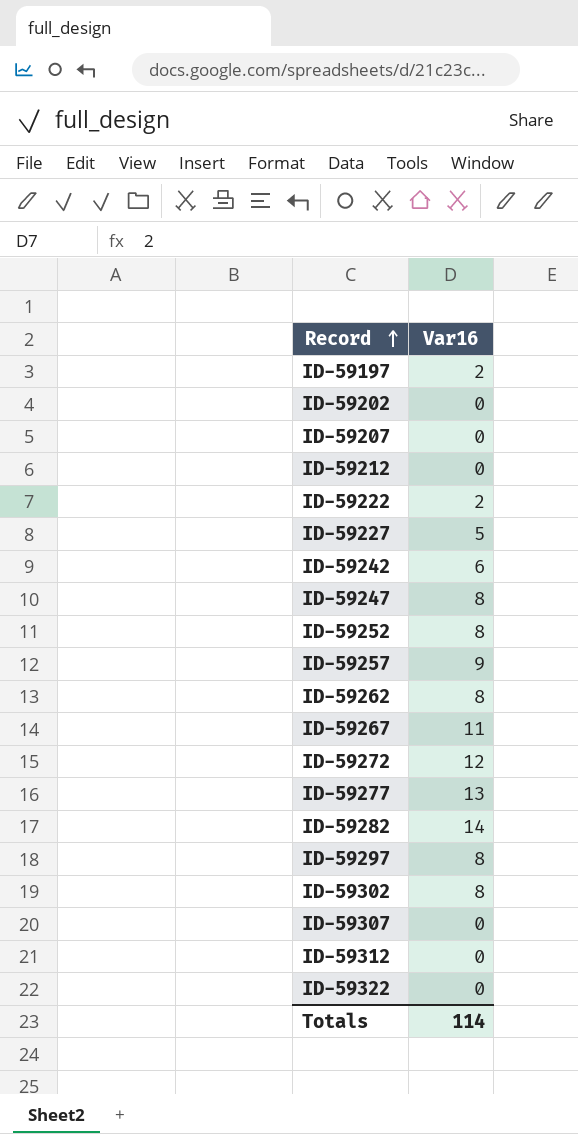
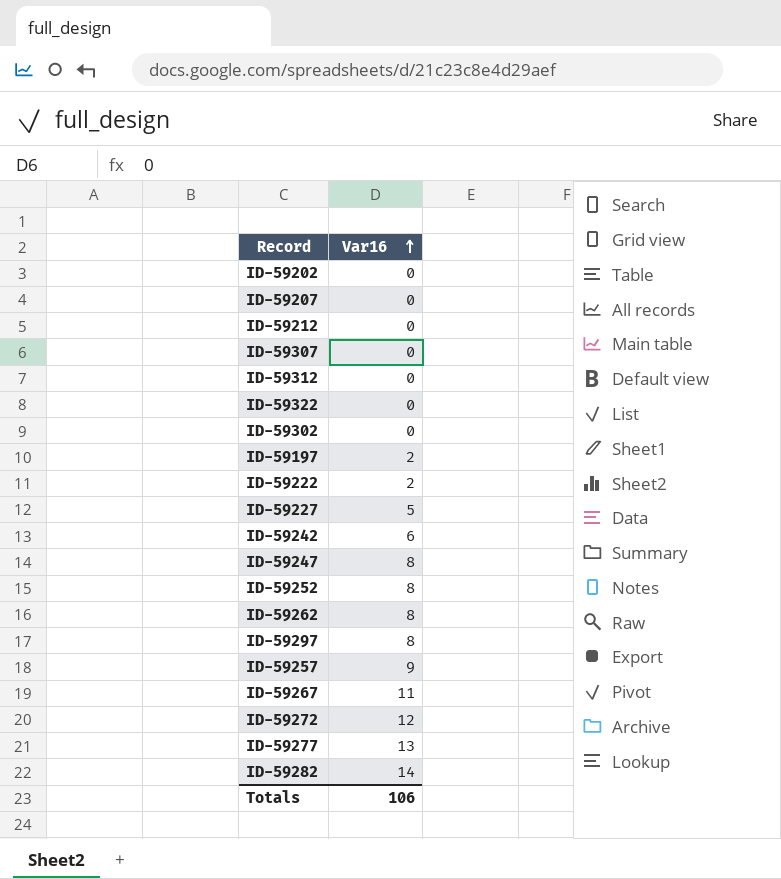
row order: Record ascending -> Var16 ascending
ID-59302 | Var16: 8 -> 0
Totals | Var16: 114 -> 106

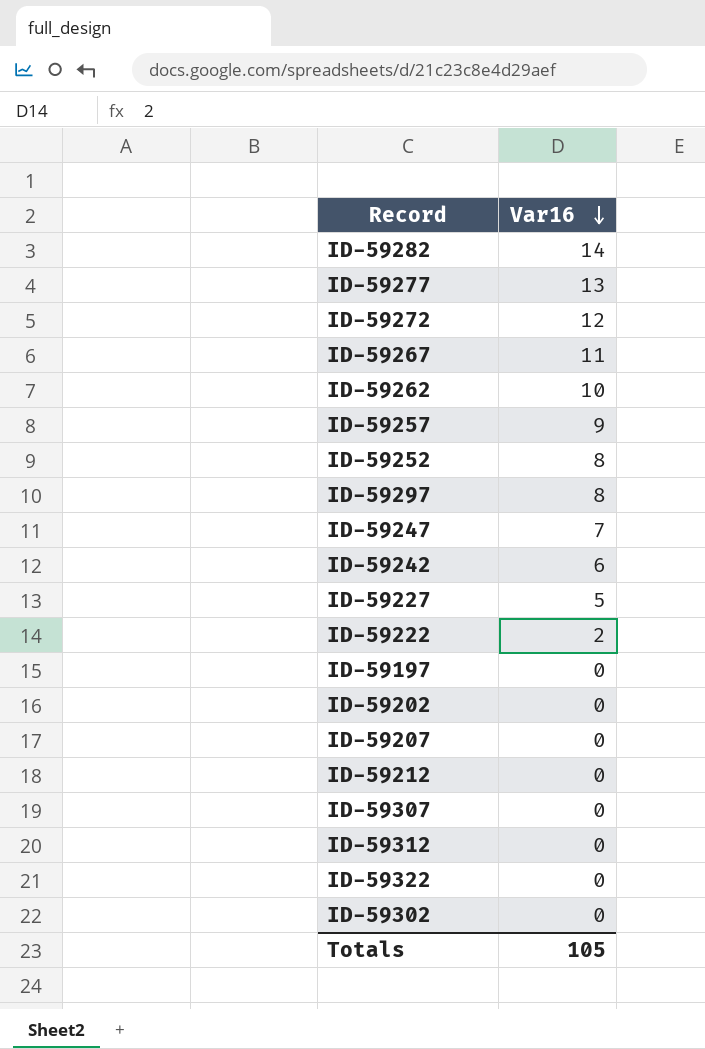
row order: Var16 ascending -> Var16 descending
ID-59262 | Var16: 8 -> 10
ID-59247 | Var16: 8 -> 7
ID-59197 | Var16: 2 -> 0
Totals | Var16: 106 -> 105

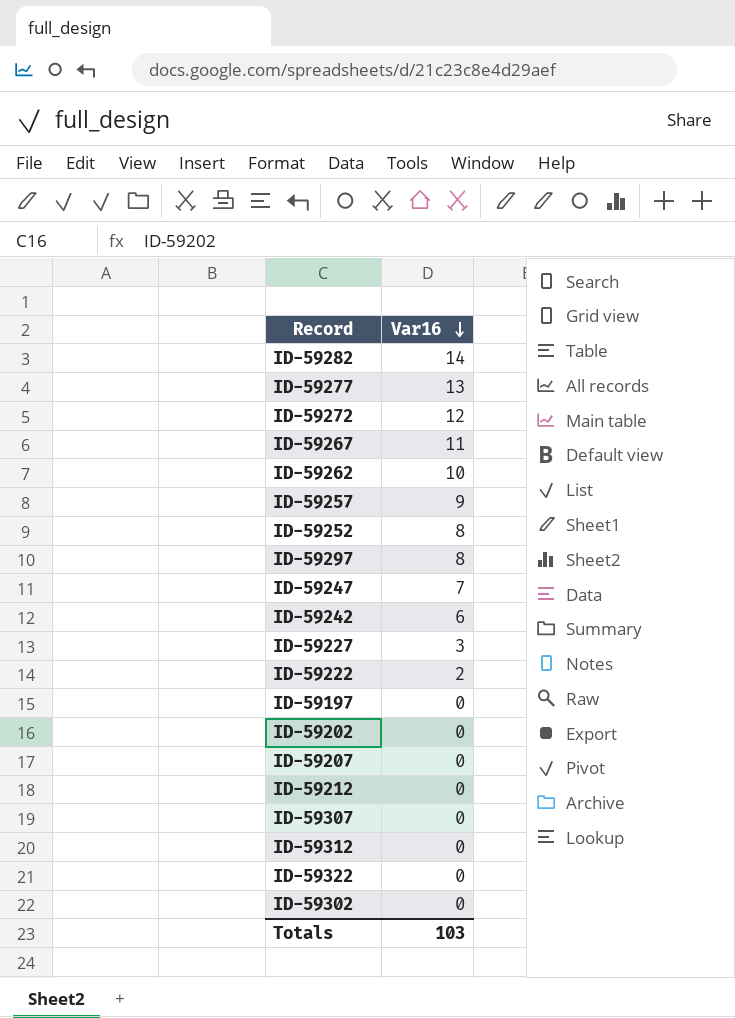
ID-59227 | Var16: 5 -> 3
Totals | Var16: 105 -> 103

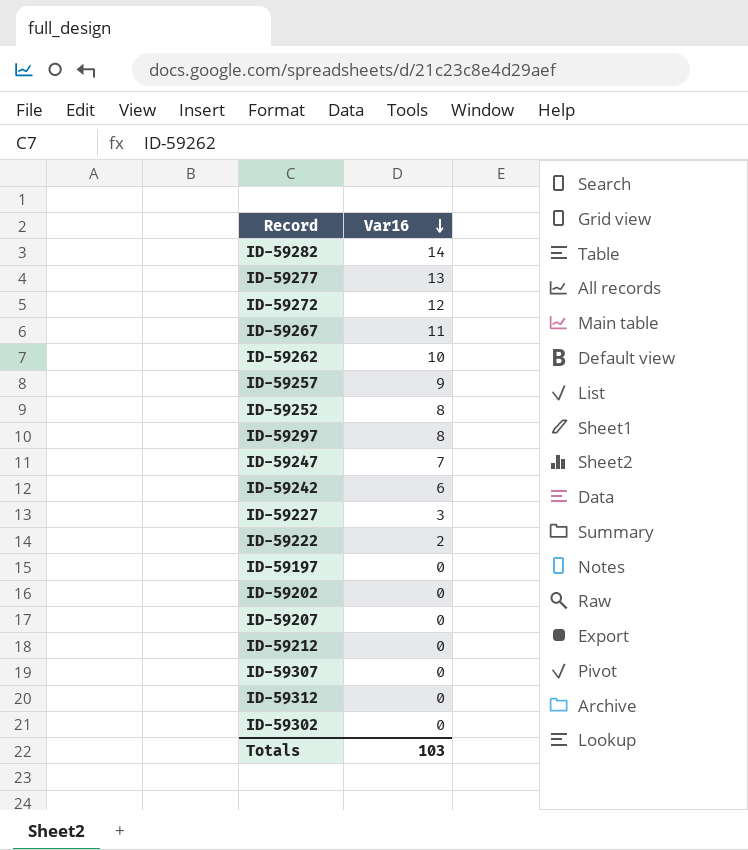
row ID-59322: 0 -> none

